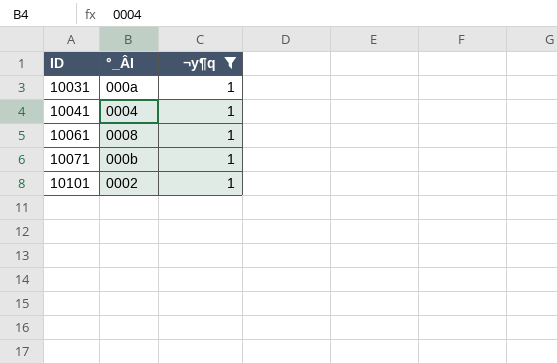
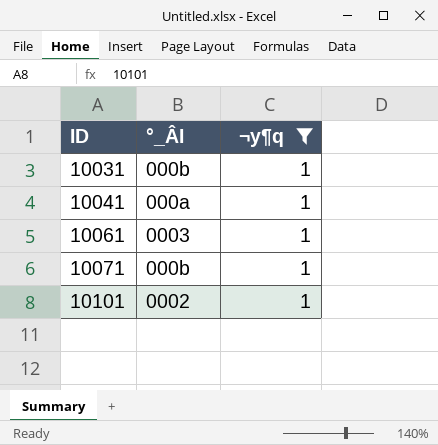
10031 | °_ÂI: 000a -> 000b
10041 | °_ÂI: 0004 -> 000a
10061 | °_ÂI: 0008 -> 0003

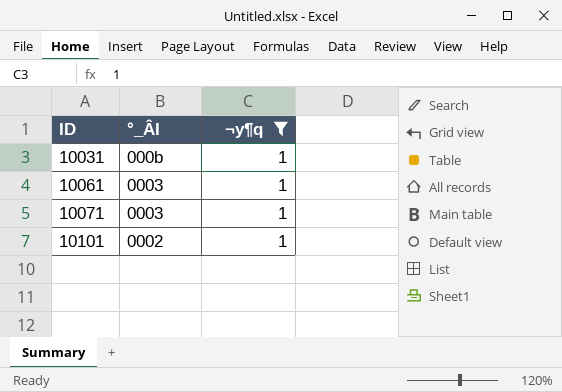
row 10041: 000a | 1 -> none
10071 | °_ÂI: 000b -> 0003

